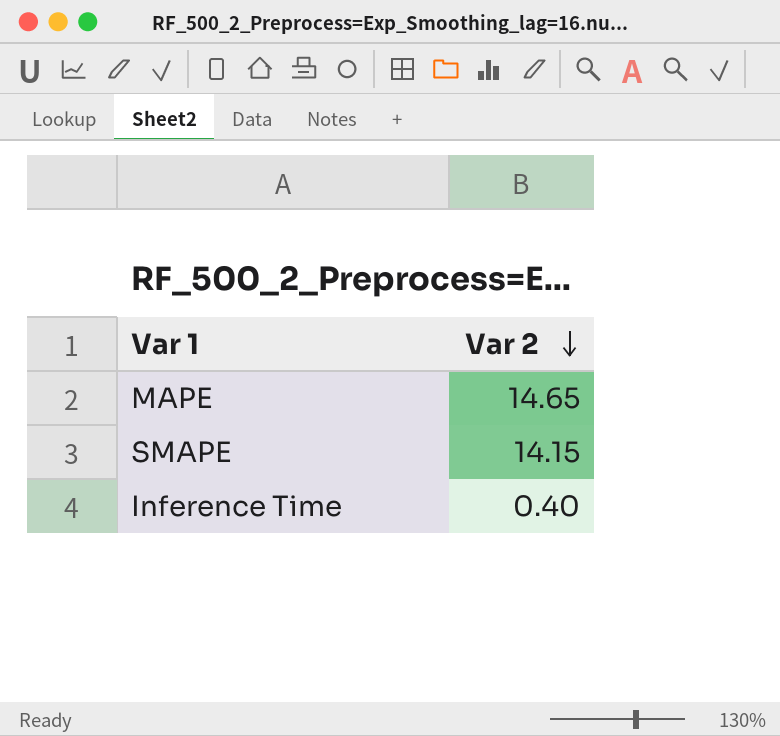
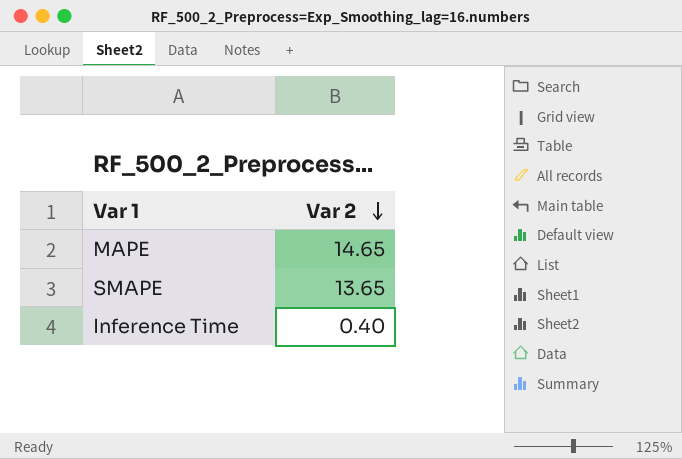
SMAPE | Var 2: 14.15 -> 13.65

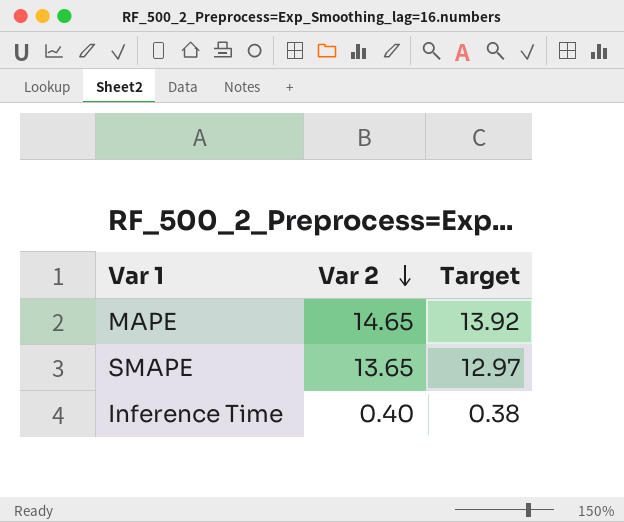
column Target | formula: none -> [Var 2] * 0.95

